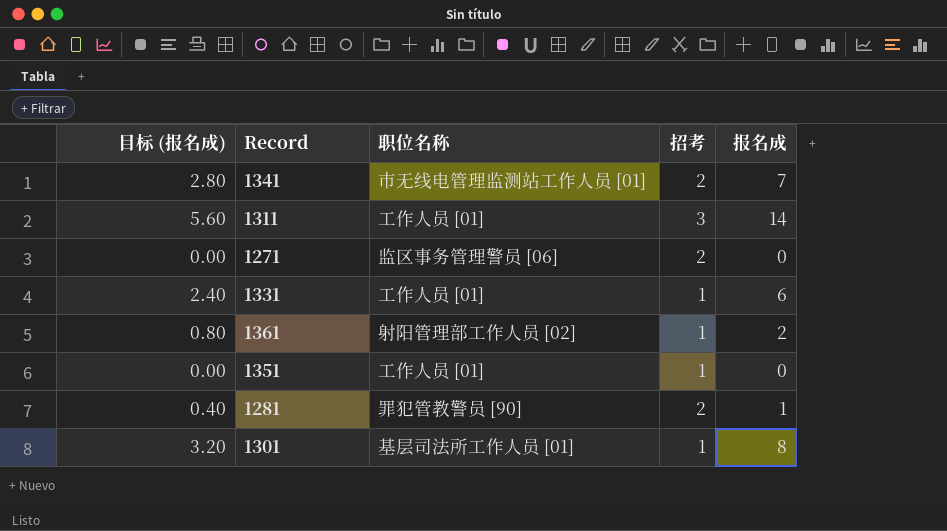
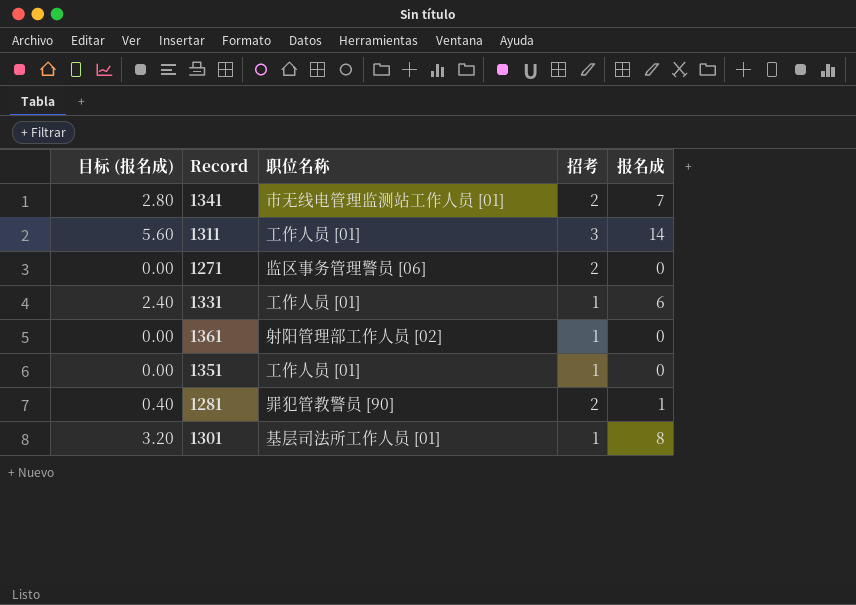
1361 | 目标 (报名成): 0.80 -> 0.00
1361 | 报名成: 2 -> 0

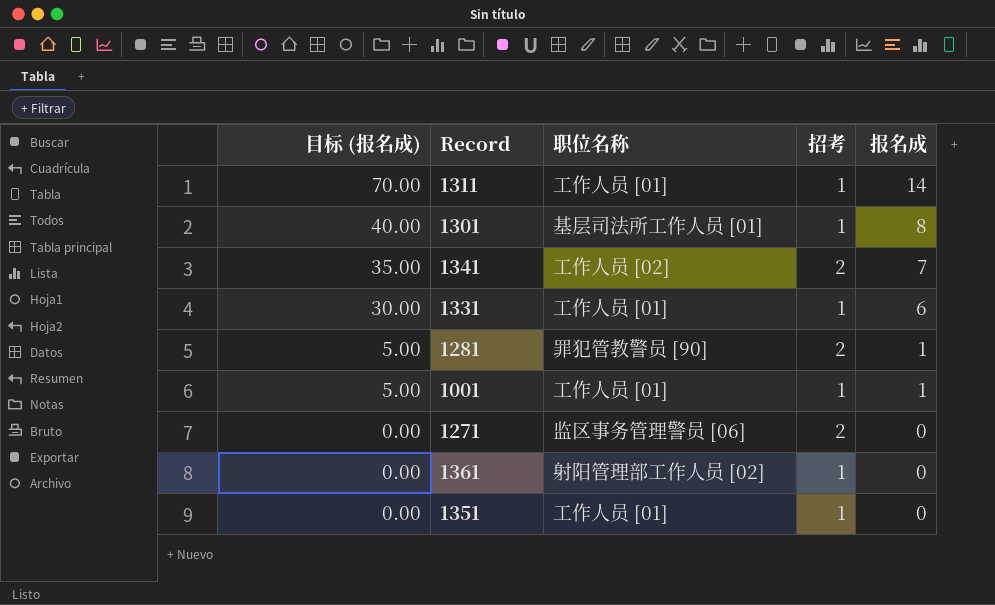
row order: none -> 目标 (报名成) descending
column 目标 (报名成) | formula: [报名成] * 0.4 -> [报名成] * 5
1311 | 招考: 3 -> 1
1341 | 职位名称: 市无线电管理监测站工作人员 [01] -> 工作人员 [02]
row 1001: none -> 5.00 | 工作人员 [01] | 1 | 1

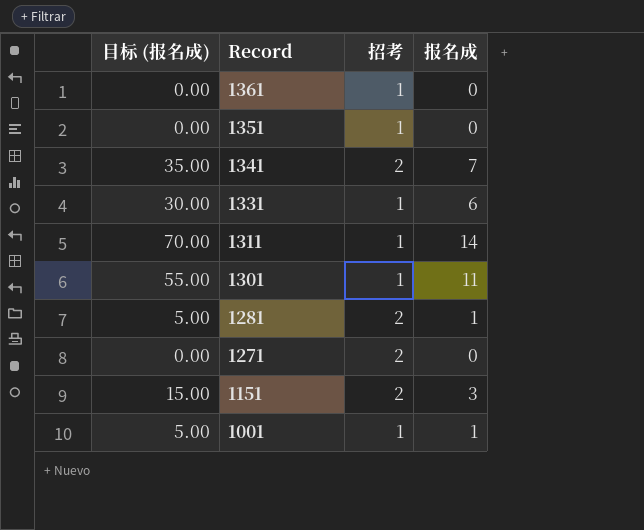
row order: 目标 (报名成) descending -> Record descending
column 职位名称 | position: 3 -> none
1301 | 目标 (报名成): 40.00 -> 55.00
1301 | 报名成: 8 -> 11
row 1151: none -> 15.00 | 2 | 3

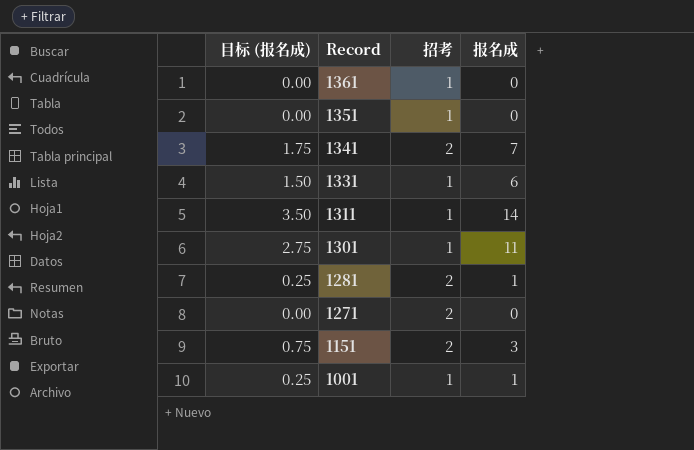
column 目标 (报名成) | formula: [报名成] * 5 -> [报名成] * 0.25

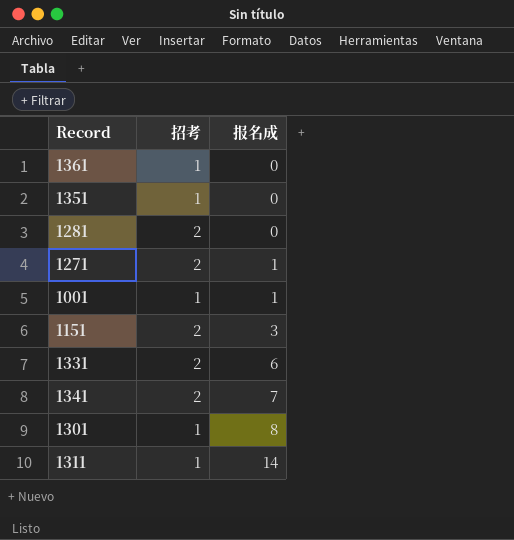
row order: Record descending -> 报名成 ascending
column 目标 (报名成) | formula: [报名成] * 0.25 -> none
1281 | 报名成: 1 -> 0
1271 | 报名成: 0 -> 1
1331 | 招考: 1 -> 2
1301 | 报名成: 11 -> 8

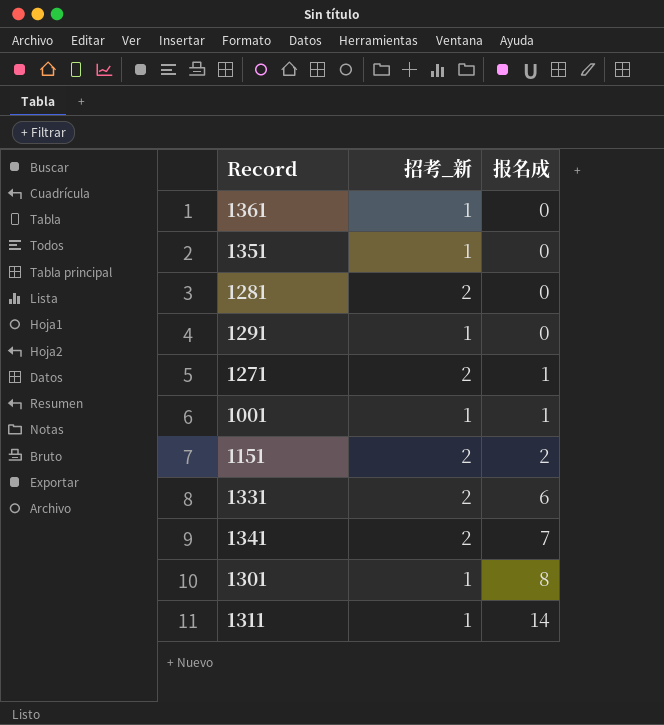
column name: 招考 -> 招考_新
row 1291: none -> 1 | 0
1151 | 报名成: 3 -> 2

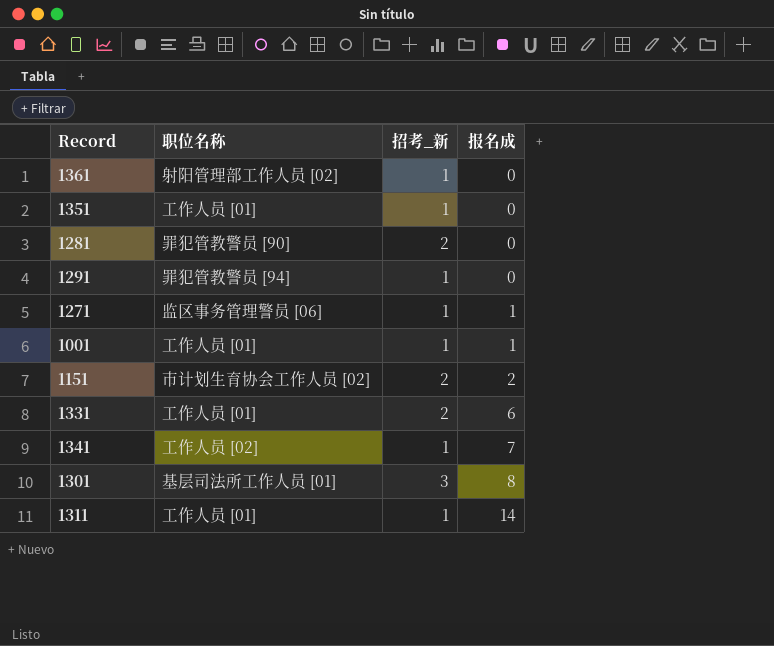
column 职位名称 | position: none -> 2
1271 | 招考_新: 2 -> 1
1341 | 招考_新: 2 -> 1
1301 | 招考_新: 1 -> 3

